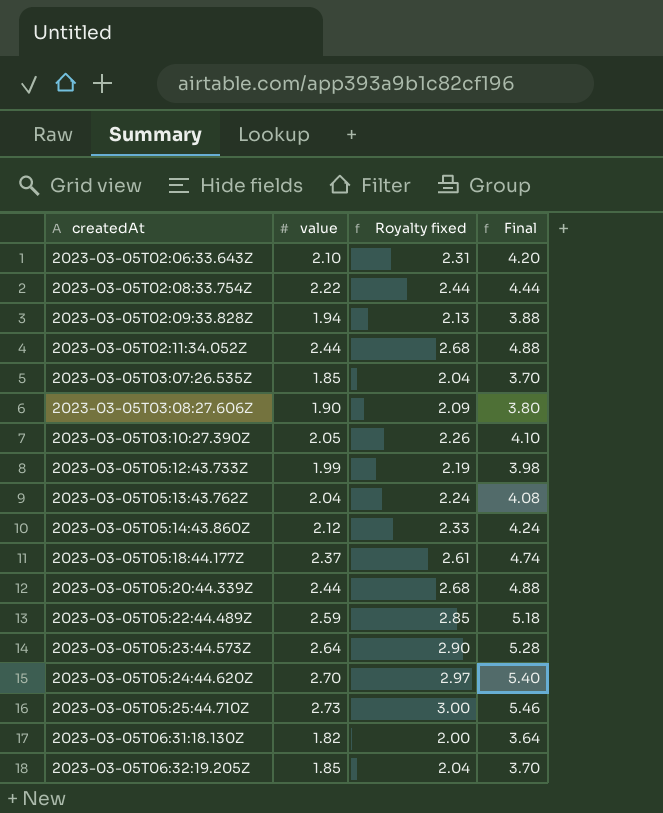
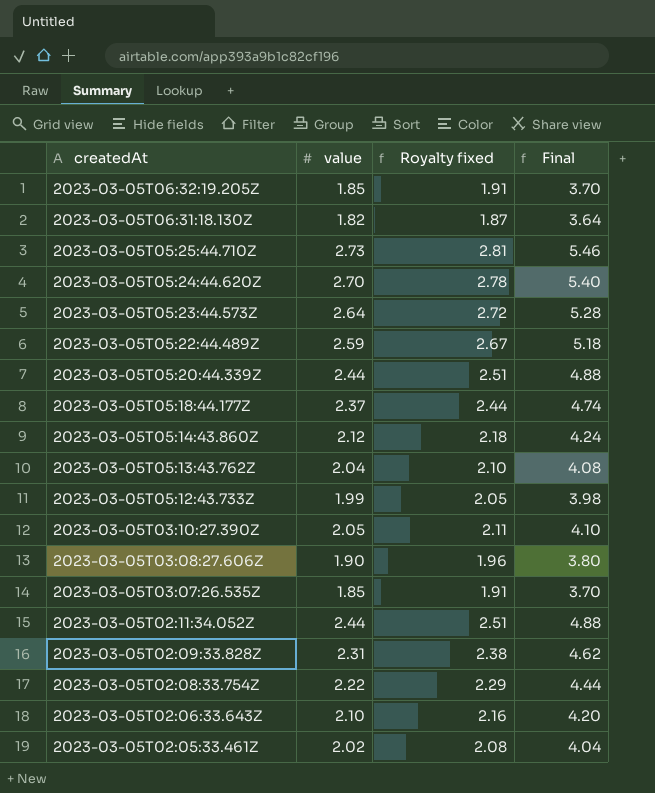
row order: createdAt ascending -> createdAt descending
column Royalty fixed | formula: [value] * 1.1 -> [value] * 1.03
2023-03-05T02:09:33.828Z | value: 1.94 -> 2.31
2023-03-05T02:09:33.828Z | Final: 3.88 -> 4.62
row 2023-03-05T02:05:33.461Z: none -> 2.02 | 2.08 | 4.04

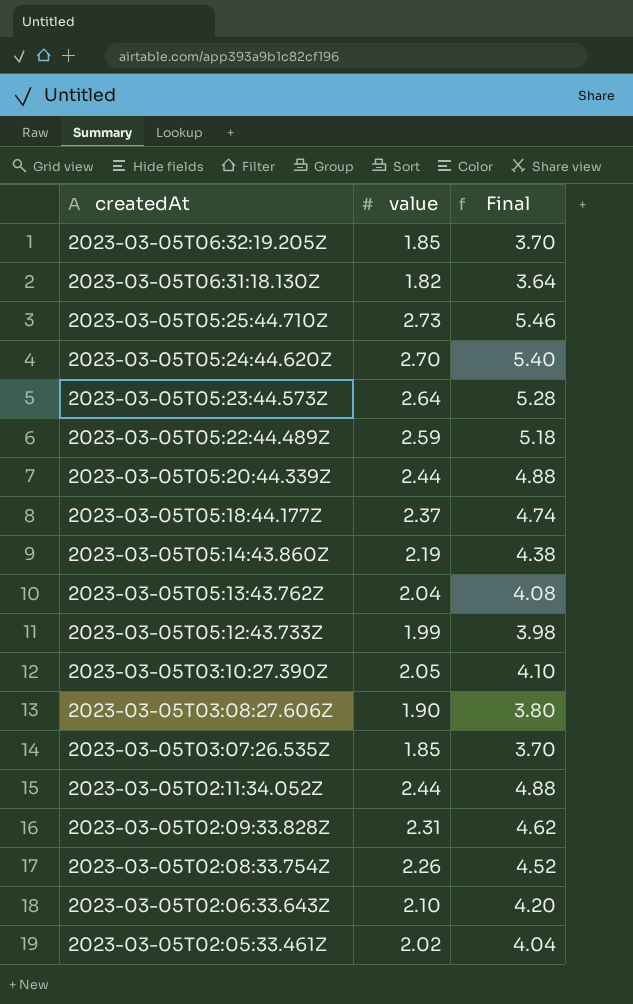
column Royalty fixed | formula: [value] * 1.03 -> none
2023-03-05T05:14:43.860Z | value: 2.12 -> 2.19
2023-03-05T05:14:43.860Z | Final: 4.24 -> 4.38
2023-03-05T02:08:33.754Z | value: 2.22 -> 2.26
2023-03-05T02:08:33.754Z | Final: 4.44 -> 4.52

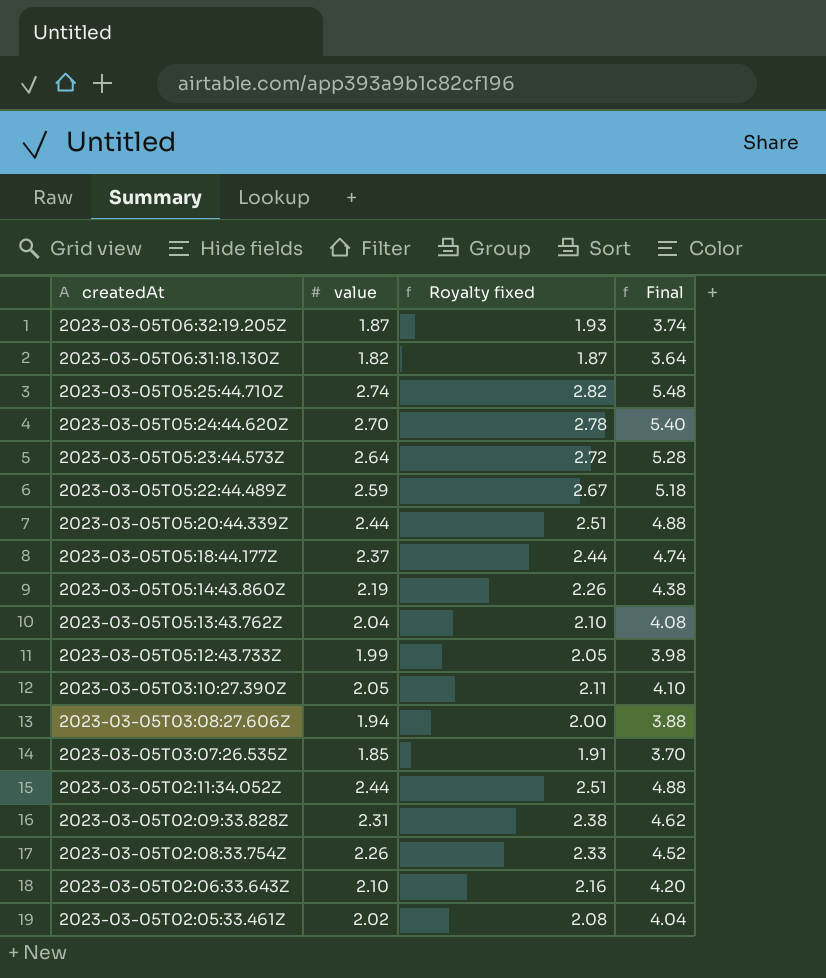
column Royalty fixed | formula: none -> [value] * 1.03
2023-03-05T06:32:19.205Z | value: 1.85 -> 1.87
2023-03-05T06:32:19.205Z | Final: 3.70 -> 3.74
2023-03-05T05:25:44.710Z | value: 2.73 -> 2.74
2023-03-05T05:25:44.710Z | Final: 5.46 -> 5.48
2023-03-05T03:08:27.606Z | value: 1.90 -> 1.94
2023-03-05T03:08:27.606Z | Final: 3.80 -> 3.88

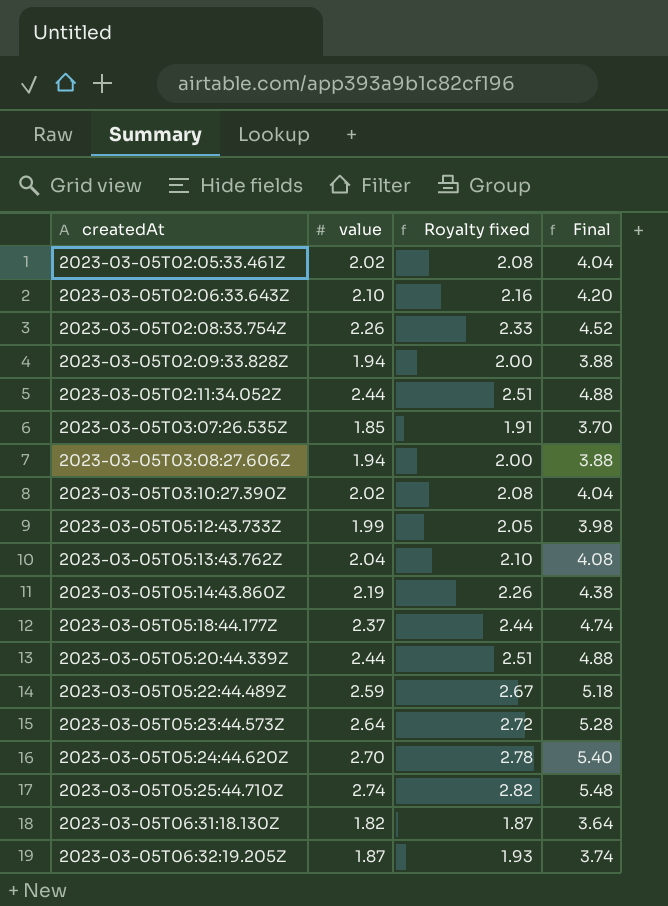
row order: createdAt descending -> createdAt ascending
2023-03-05T02:09:33.828Z | value: 2.31 -> 1.94
2023-03-05T02:09:33.828Z | Royalty fixed: 2.38 -> 2.00
2023-03-05T02:09:33.828Z | Final: 4.62 -> 3.88
2023-03-05T03:10:27.390Z | value: 2.05 -> 2.02
2023-03-05T03:10:27.390Z | Royalty fixed: 2.11 -> 2.08
2023-03-05T03:10:27.390Z | Final: 4.10 -> 4.04

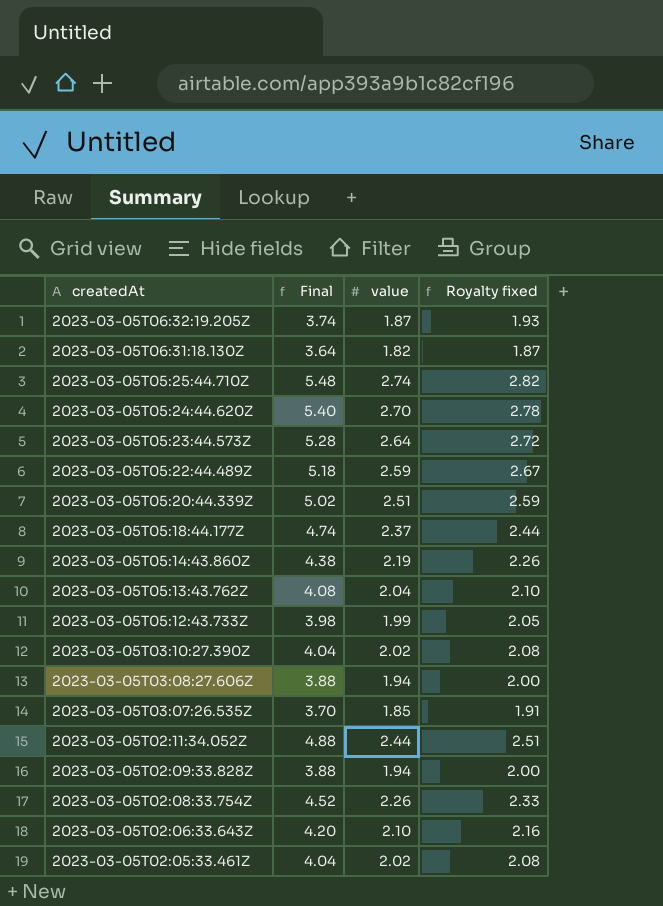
row order: createdAt ascending -> createdAt descending
column Final | position: 4 -> 2
2023-03-05T05:20:44.339Z | Final: 4.88 -> 5.02
2023-03-05T05:20:44.339Z | value: 2.44 -> 2.51
2023-03-05T05:20:44.339Z | Royalty fixed: 2.51 -> 2.59

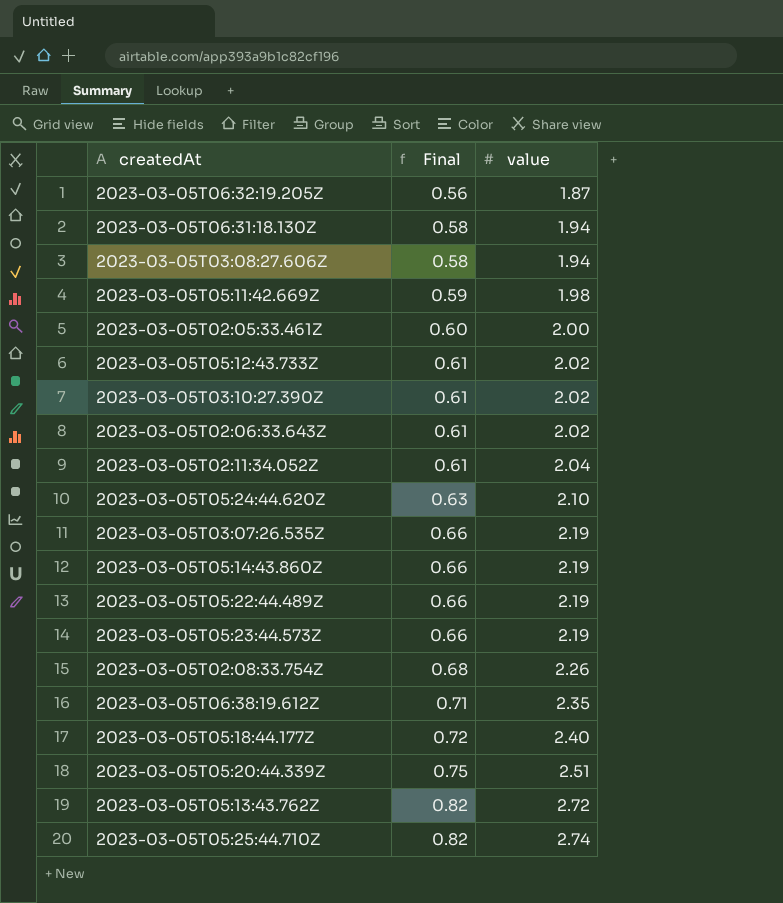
row order: createdAt descending -> Final ascending
column Royalty fixed | formula: [value] * 1.03 -> none
column Final | formula: [value] * 2 -> [value] * 0.3
row 2023-03-05T02:09:33.828Z: 3.88 | 1.94 | 2.00 -> none
2023-03-05T06:31:18.130Z | value: 1.82 -> 1.94
row 2023-03-05T05:11:42.669Z: none -> 0.59 | 1.98
2023-03-05T02:05:33.461Z | value: 2.02 -> 2.00
2023-03-05T05:12:43.733Z | value: 1.99 -> 2.02
2023-03-05T02:06:33.643Z | value: 2.10 -> 2.02
2023-03-05T02:11:34.052Z | value: 2.44 -> 2.04
2023-03-05T05:24:44.620Z | value: 2.70 -> 2.10
2023-03-05T03:07:26.535Z | value: 1.85 -> 2.19
2023-03-05T05:22:44.489Z | value: 2.59 -> 2.19
2023-03-05T05:23:44.573Z | value: 2.64 -> 2.19
row 2023-03-05T06:38:19.612Z: none -> 0.71 | 2.35
2023-03-05T05:18:44.177Z | value: 2.37 -> 2.40
2023-03-05T05:13:43.762Z | value: 2.04 -> 2.72

